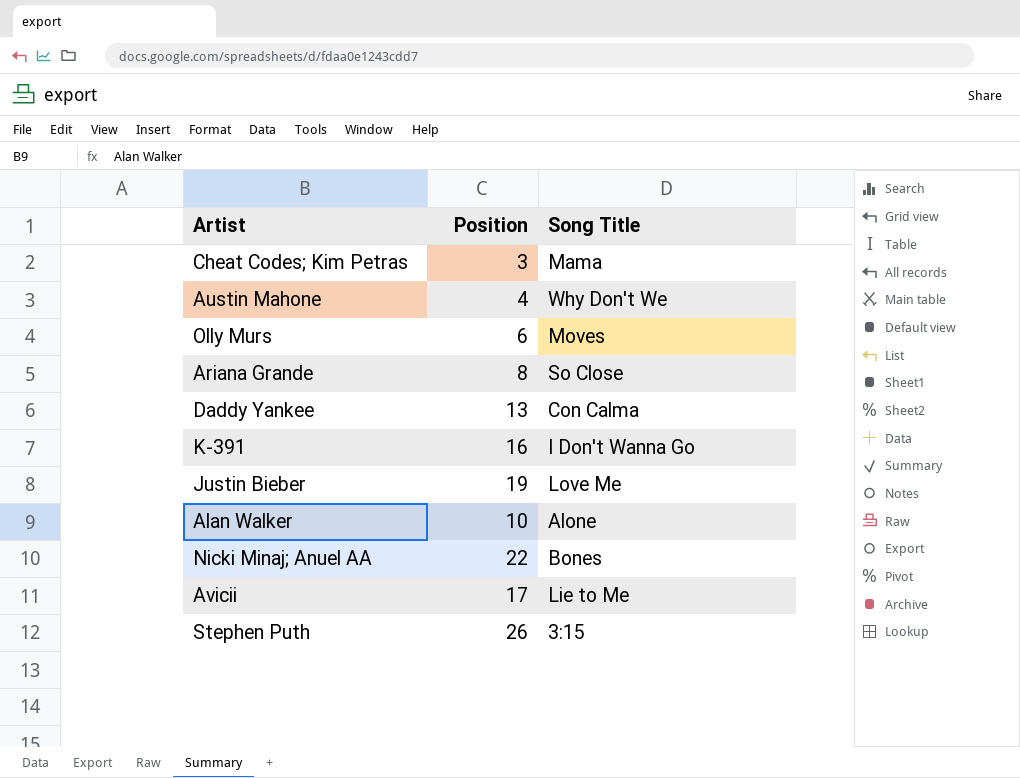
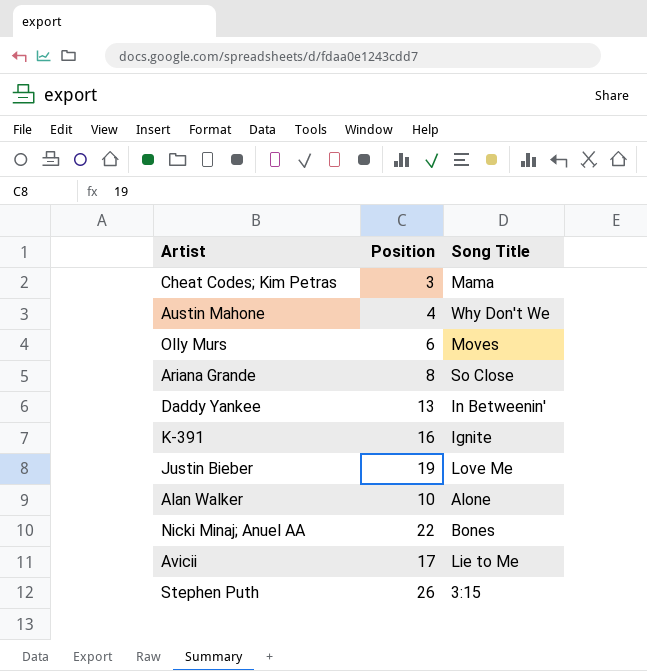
Daddy Yankee | Song Title: Con Calma -> In Betweenin'
K-391 | Song Title: I Don't Wanna Go -> Ignite

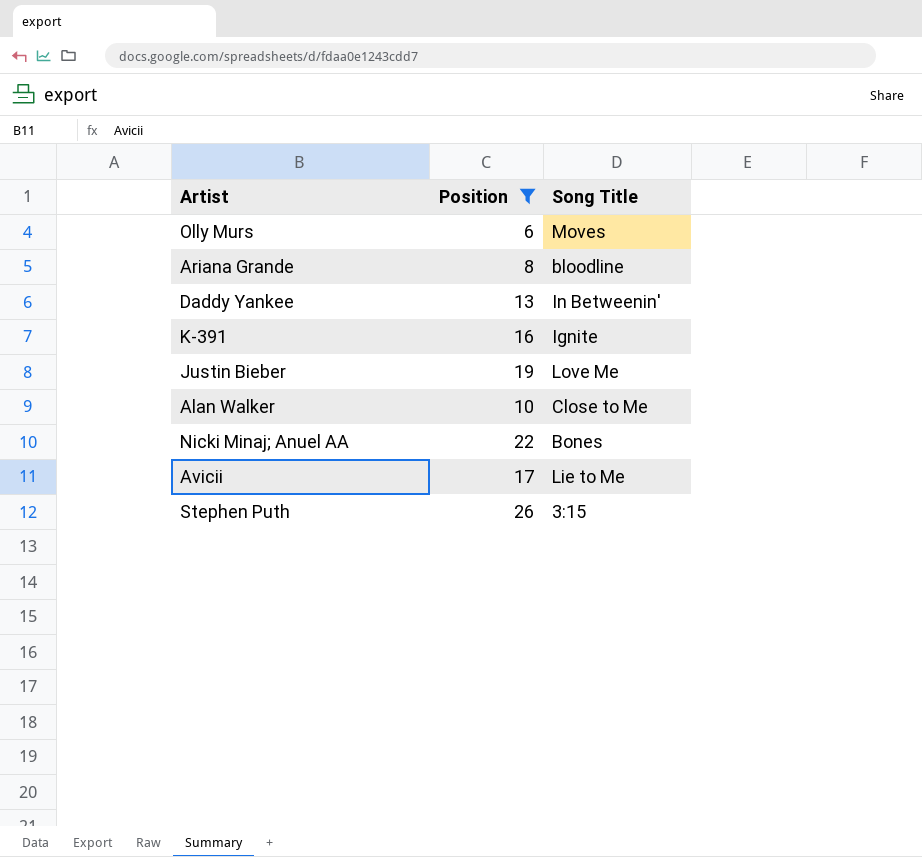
filter: none -> Position >= 6
Ariana Grande | Song Title: So Close -> bloodline
Alan Walker | Song Title: Alone -> Close to Me

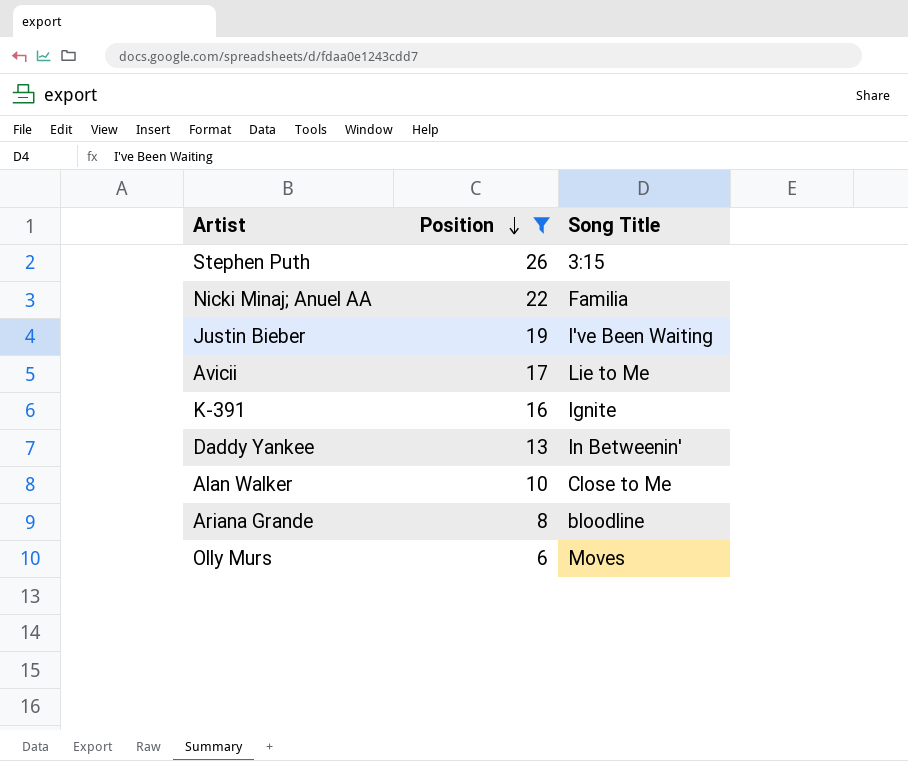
row order: none -> Position descending
Nicki Minaj; Anuel AA | Song Title: Bones -> Familia
Justin Bieber | Song Title: Love Me -> I've Been Waiting

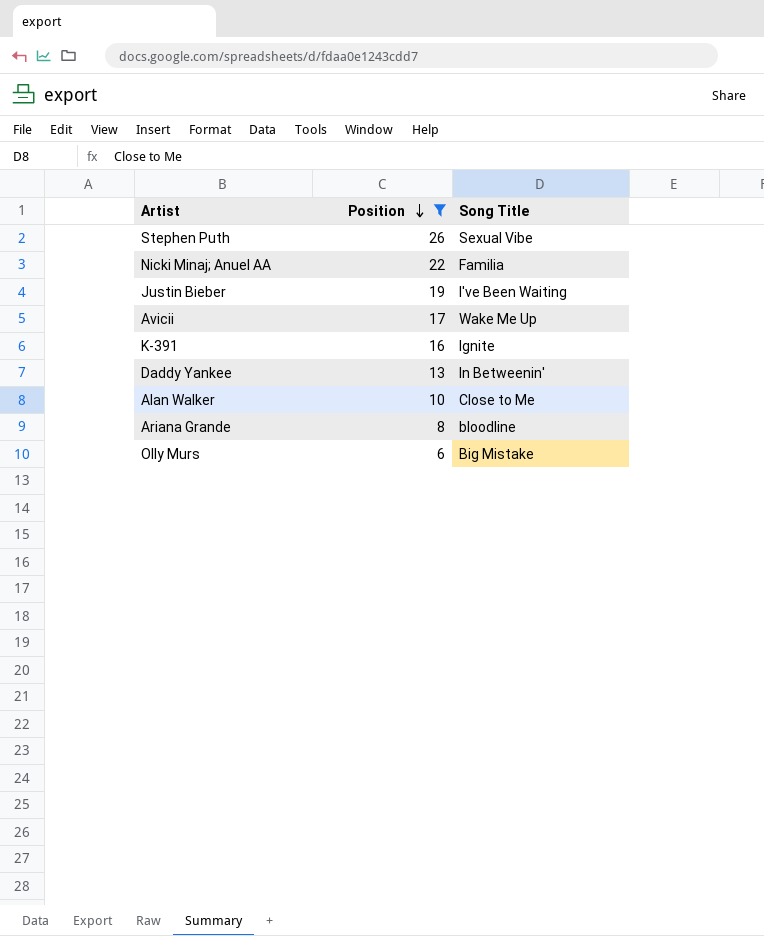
Stephen Puth | Song Title: 3:15 -> Sexual Vibe
Avicii | Song Title: Lie to Me -> Wake Me Up
Olly Murs | Song Title: Moves -> Big Mistake

